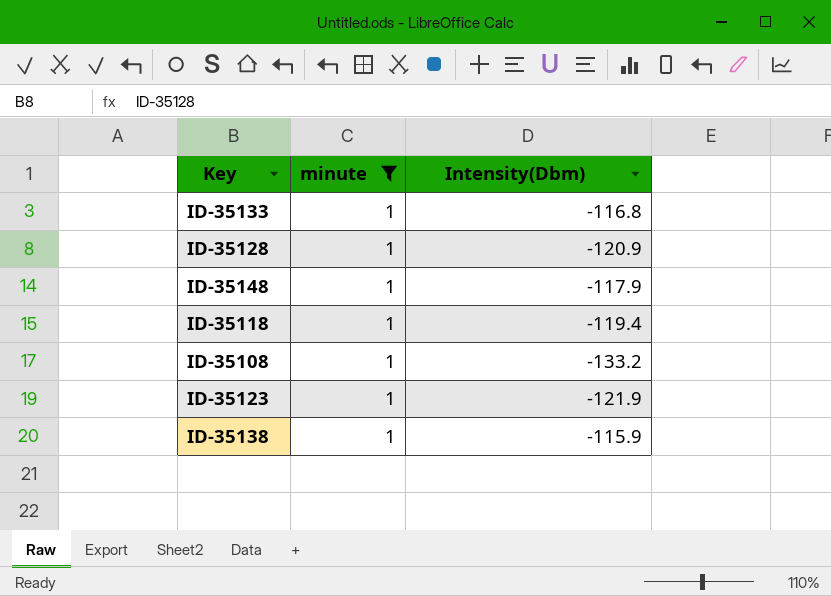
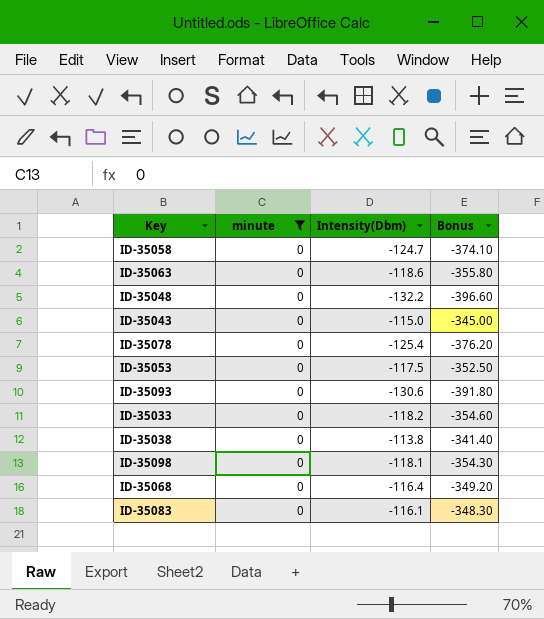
filter: minute = 1 -> minute = 0
column Bonus | formula: none -> [Intensity(Dbm)] * 3

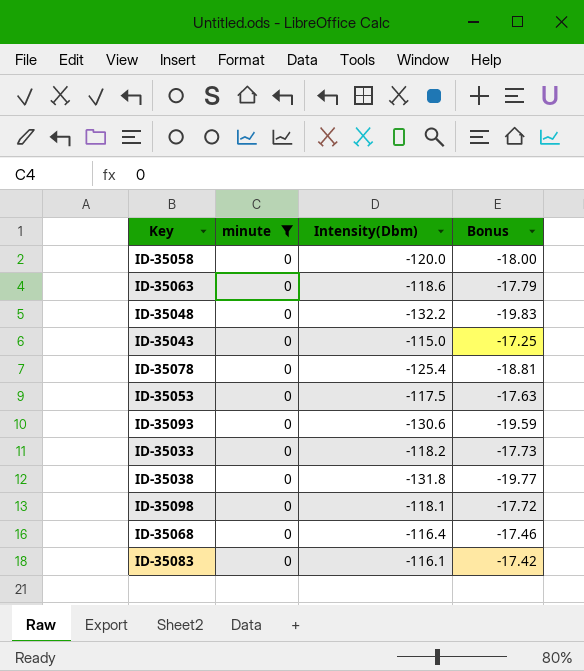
column Bonus | formula: [Intensity(Dbm)] * 3 -> [Intensity(Dbm)] * 0.15
ID-35058 | Intensity(Dbm): -124.7 -> -120.0
ID-35038 | Intensity(Dbm): -113.8 -> -131.8

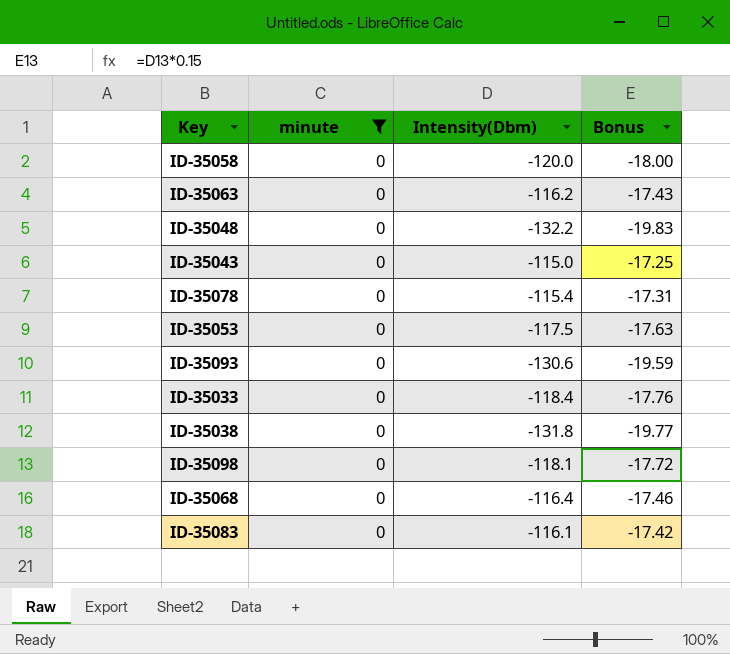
ID-35063 | Intensity(Dbm): -118.6 -> -116.2
ID-35063 | Bonus: -17.79 -> -17.43
ID-35078 | Intensity(Dbm): -125.4 -> -115.4
ID-35078 | Bonus: -18.81 -> -17.31
ID-35033 | Intensity(Dbm): -118.2 -> -118.4
ID-35033 | Bonus: -17.73 -> -17.76

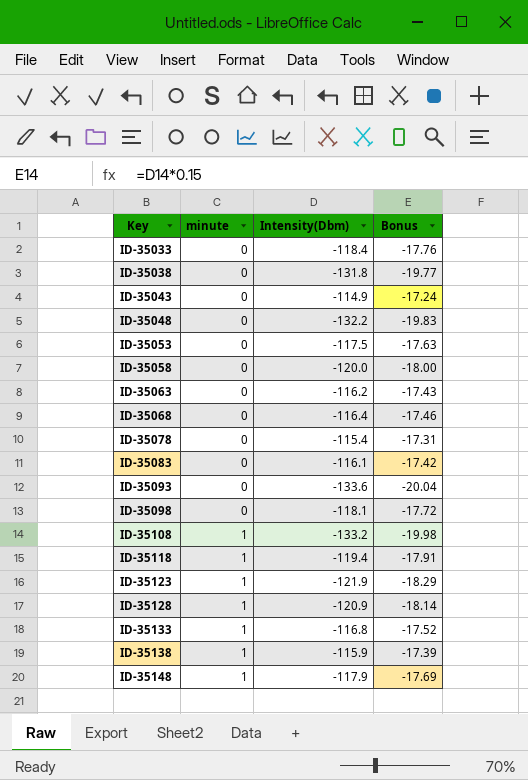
filter: minute = 0 -> none
row order: none -> Key ascending
ID-35043 | Intensity(Dbm): -115.0 -> -114.9
ID-35043 | Bonus: -17.25 -> -17.24
ID-35093 | Intensity(Dbm): -130.6 -> -133.6
ID-35093 | Bonus: -19.59 -> -20.04

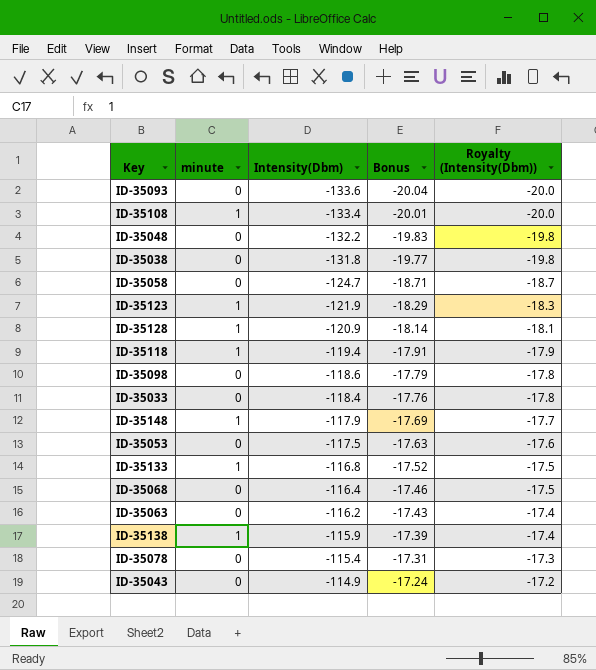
row order: Key ascending -> Intensity(Dbm) ascending
column Royalty (Intensity(Dbm)) | formula: none -> [Intensity(Dbm)] * 0.15
row ID-35083: 0 | -116.1 | -17.42 -> none
ID-35108 | Intensity(Dbm): -133.2 -> -133.4
ID-35108 | Bonus: -19.98 -> -20.01
ID-35058 | Intensity(Dbm): -120.0 -> -124.7
ID-35058 | Bonus: -18.00 -> -18.71
ID-35098 | Intensity(Dbm): -118.1 -> -118.6
ID-35098 | Bonus: -17.72 -> -17.79

